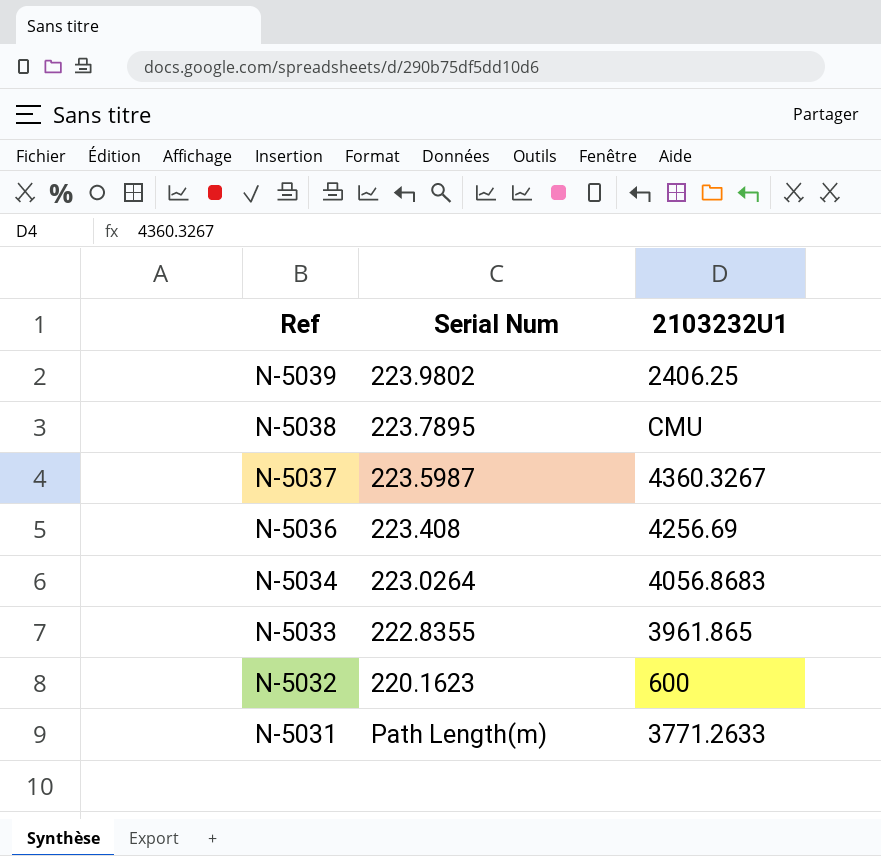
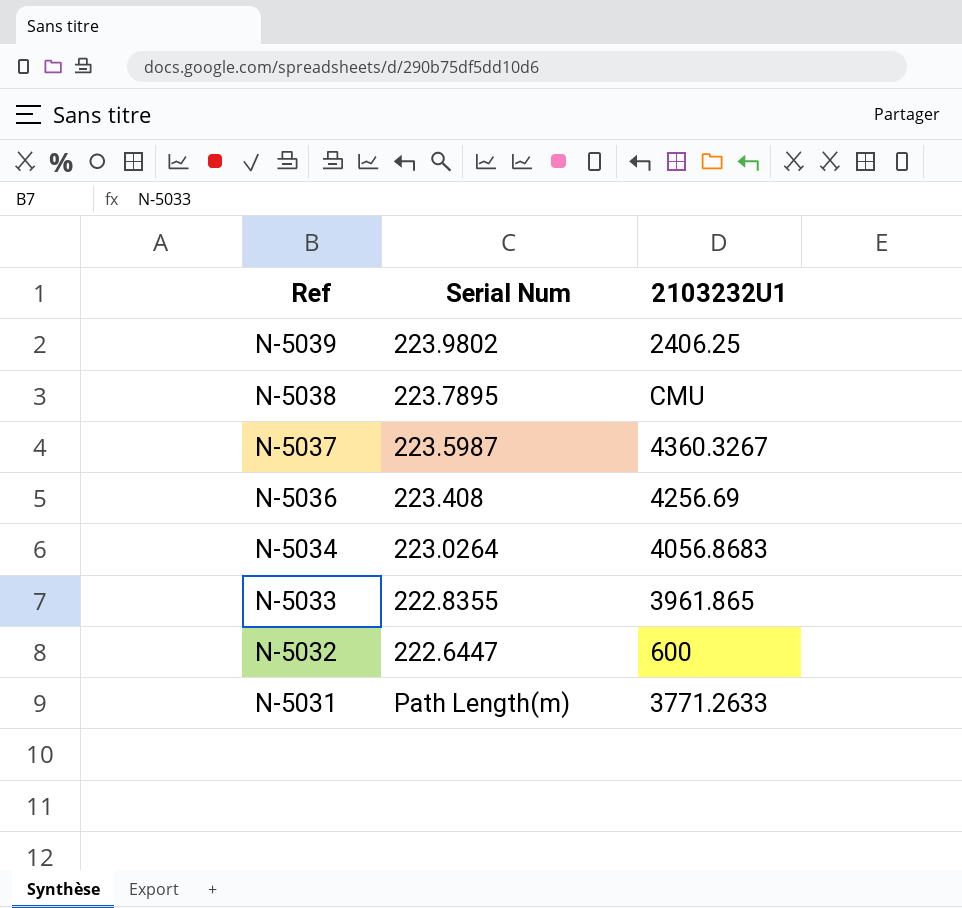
N-5032 | Serial Num: 220.1623 -> 222.6447

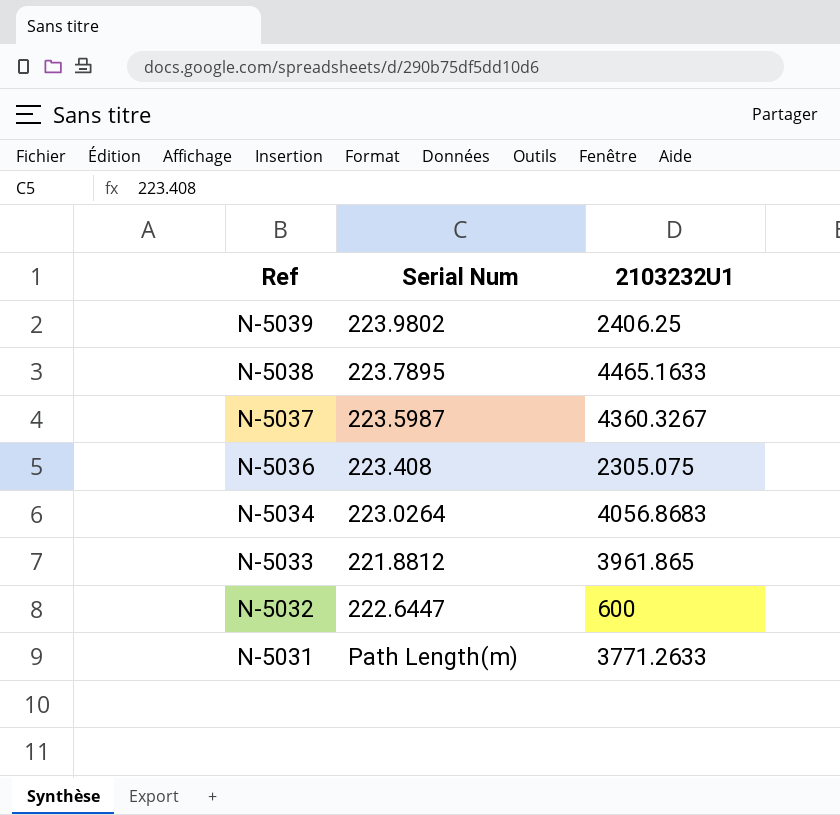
N-5038 | 2103232U1: CMU -> 4465.1633
N-5036 | 2103232U1: 4256.69 -> 2305.075
N-5033 | Serial Num: 222.8355 -> 221.8812

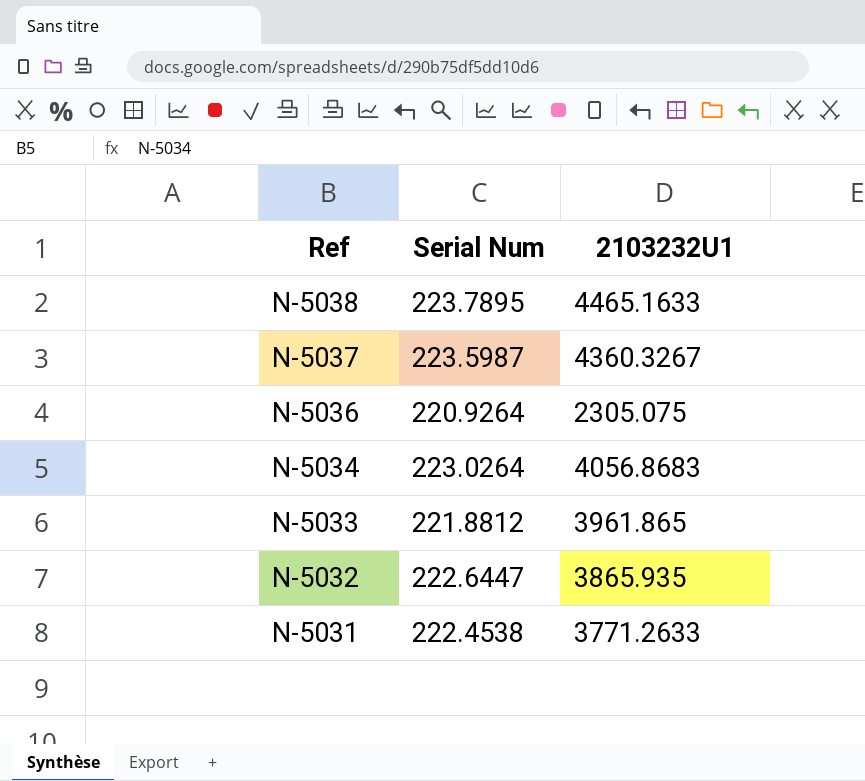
row N-5039: 223.9802 | 2406.25 -> none
N-5036 | Serial Num: 223.408 -> 220.9264
N-5032 | 2103232U1: 600 -> 3865.935
N-5031 | Serial Num: Path Length(m) -> 222.4538

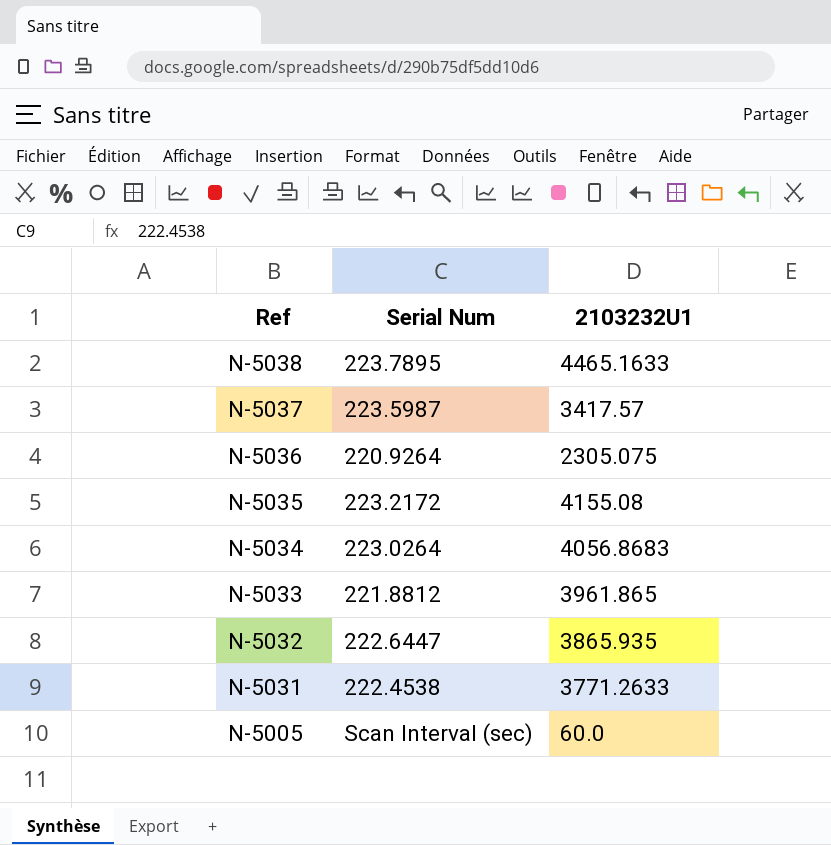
N-5037 | 2103232U1: 4360.3267 -> 3417.57
row N-5035: none -> 223.2172 | 4155.08
row N-5005: none -> Scan Interval (sec) | 60.0

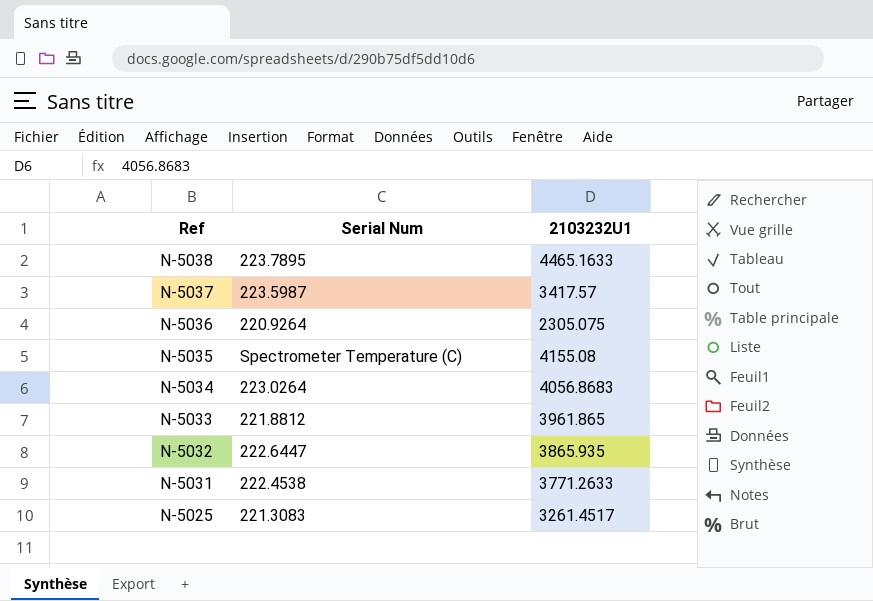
row N-5005: Scan Interval (sec) | 60.0 -> none
N-5035 | Serial Num: 223.2172 -> Spectrometer Temperature (C)
row N-5025: none -> 221.3083 | 3261.4517

